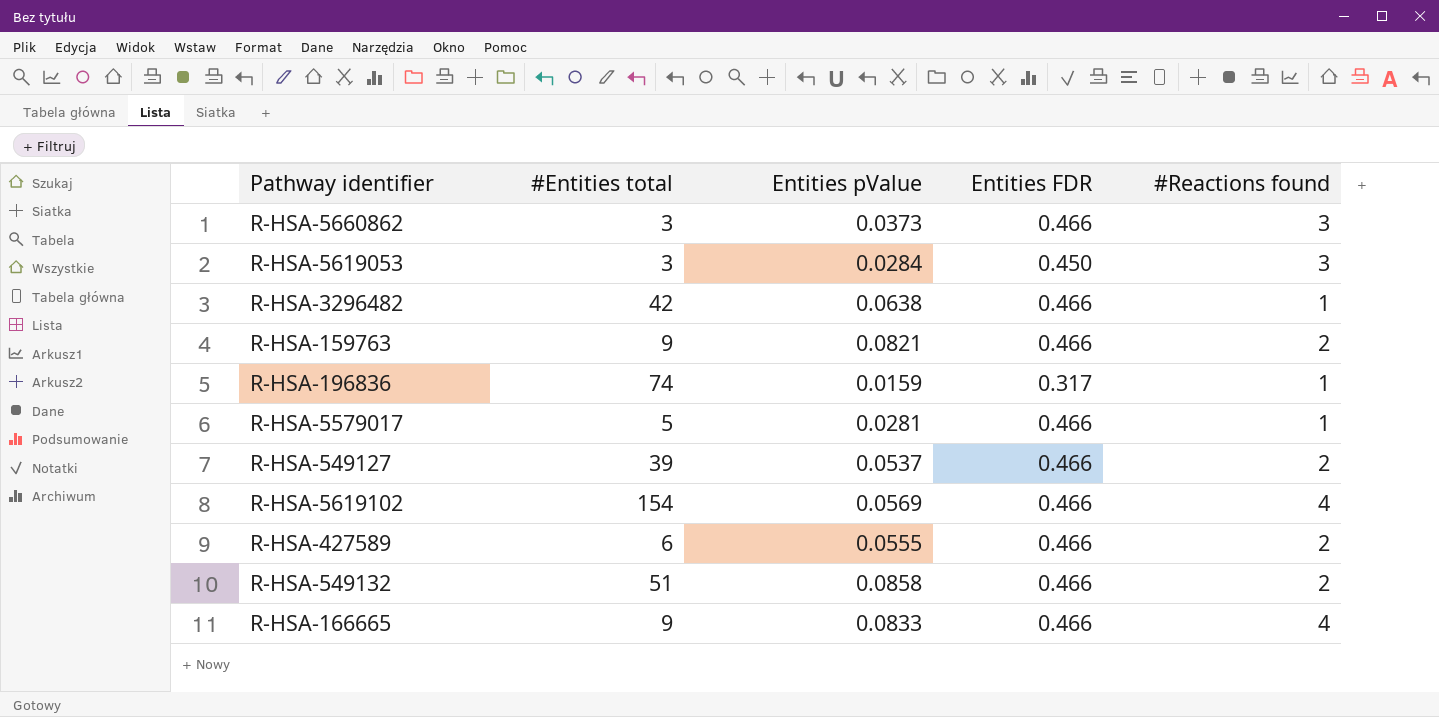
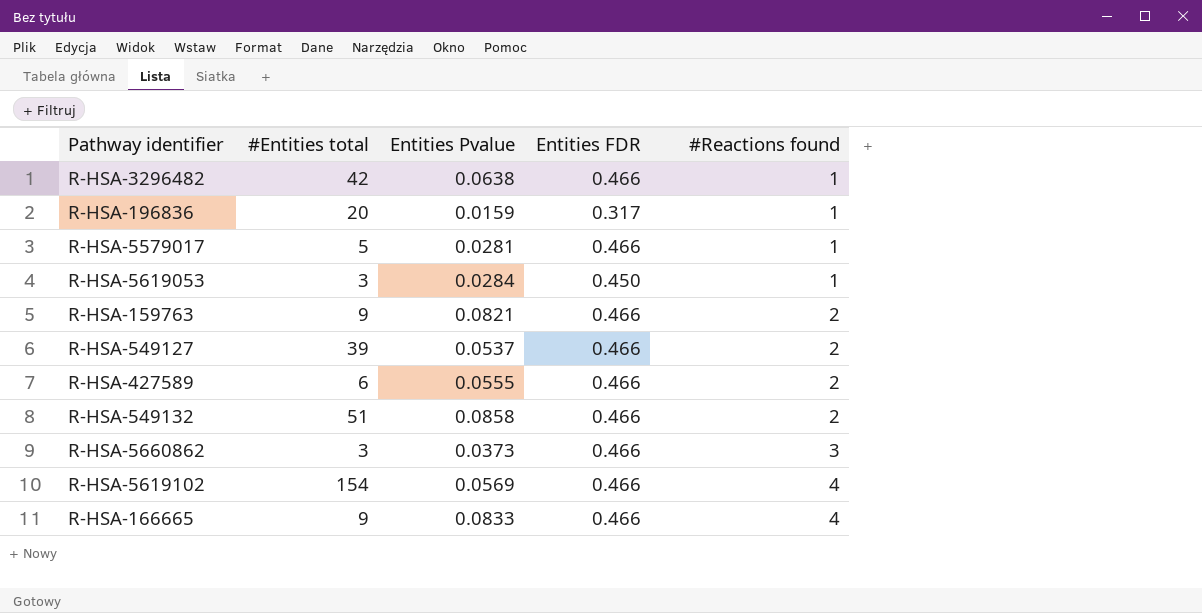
row order: none -> #Reactions found ascending
column name: Entities pValue -> Entities Pvalue
R-HSA-196836 | #Entities total: 74 -> 20
R-HSA-5619053 | #Reactions found: 3 -> 1

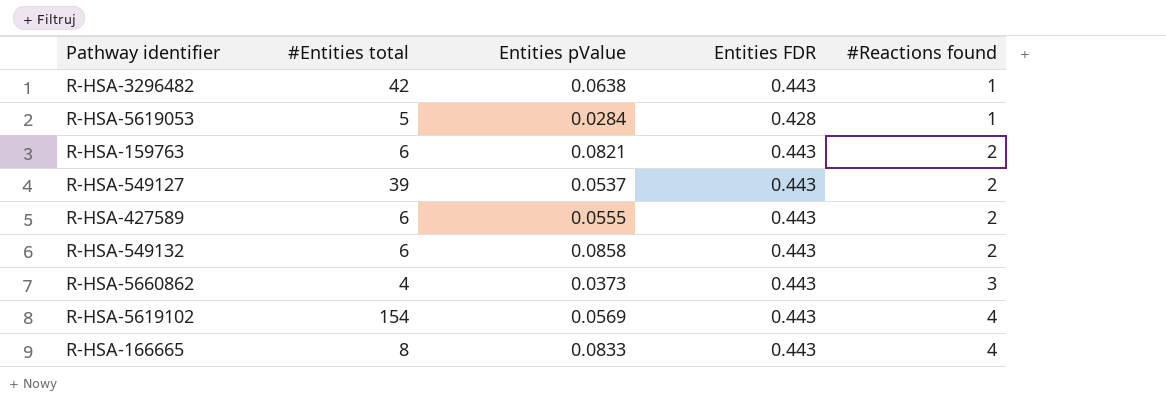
column name: Entities Pvalue -> Entities pValue
row R-HSA-196836: 20 | 0.0159 | 0.317 | 1 -> none
row R-HSA-5579017: 5 | 0.0281 | 0.466 | 1 -> none
R-HSA-3296482 | Entities FDR: 0.466 -> 0.443
R-HSA-5619053 | #Entities total: 3 -> 5
R-HSA-5619053 | Entities FDR: 0.450 -> 0.428
R-HSA-159763 | #Entities total: 9 -> 6
R-HSA-159763 | Entities FDR: 0.466 -> 0.443
R-HSA-549127 | Entities FDR: 0.466 -> 0.443
R-HSA-427589 | Entities FDR: 0.466 -> 0.443
R-HSA-549132 | #Entities total: 51 -> 6
R-HSA-549132 | Entities FDR: 0.466 -> 0.443
R-HSA-5660862 | #Entities total: 3 -> 4
R-HSA-5660862 | Entities FDR: 0.466 -> 0.443
R-HSA-5619102 | Entities FDR: 0.466 -> 0.443
R-HSA-166665 | #Entities total: 9 -> 8
R-HSA-166665 | Entities FDR: 0.466 -> 0.443

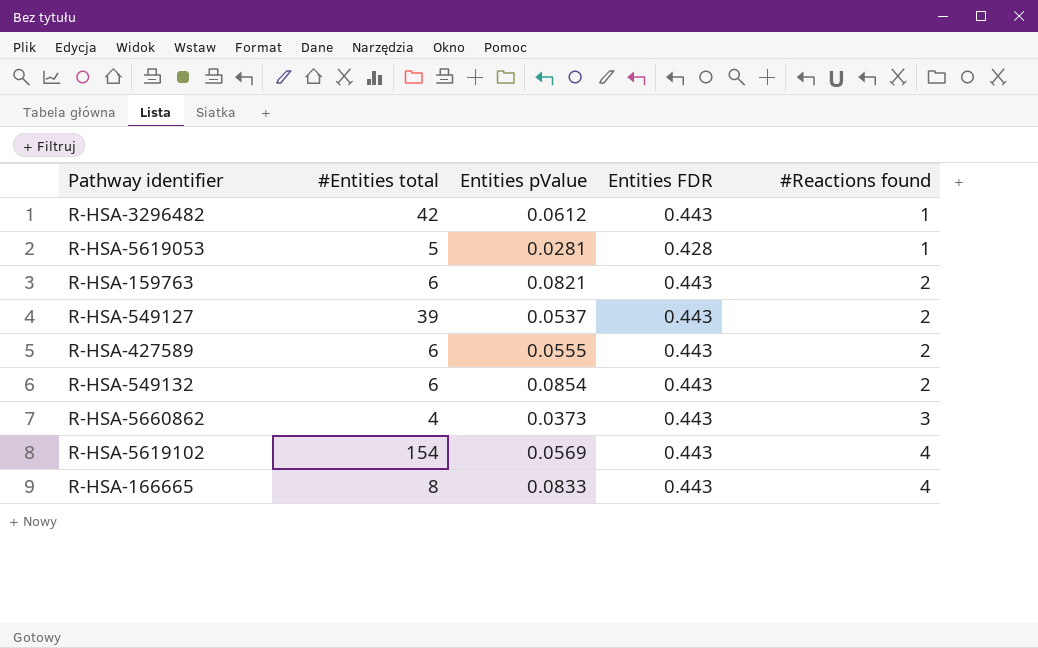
R-HSA-3296482 | Entities pValue: 0.0638 -> 0.0612
R-HSA-5619053 | Entities pValue: 0.0284 -> 0.0281
R-HSA-549132 | Entities pValue: 0.0858 -> 0.0854

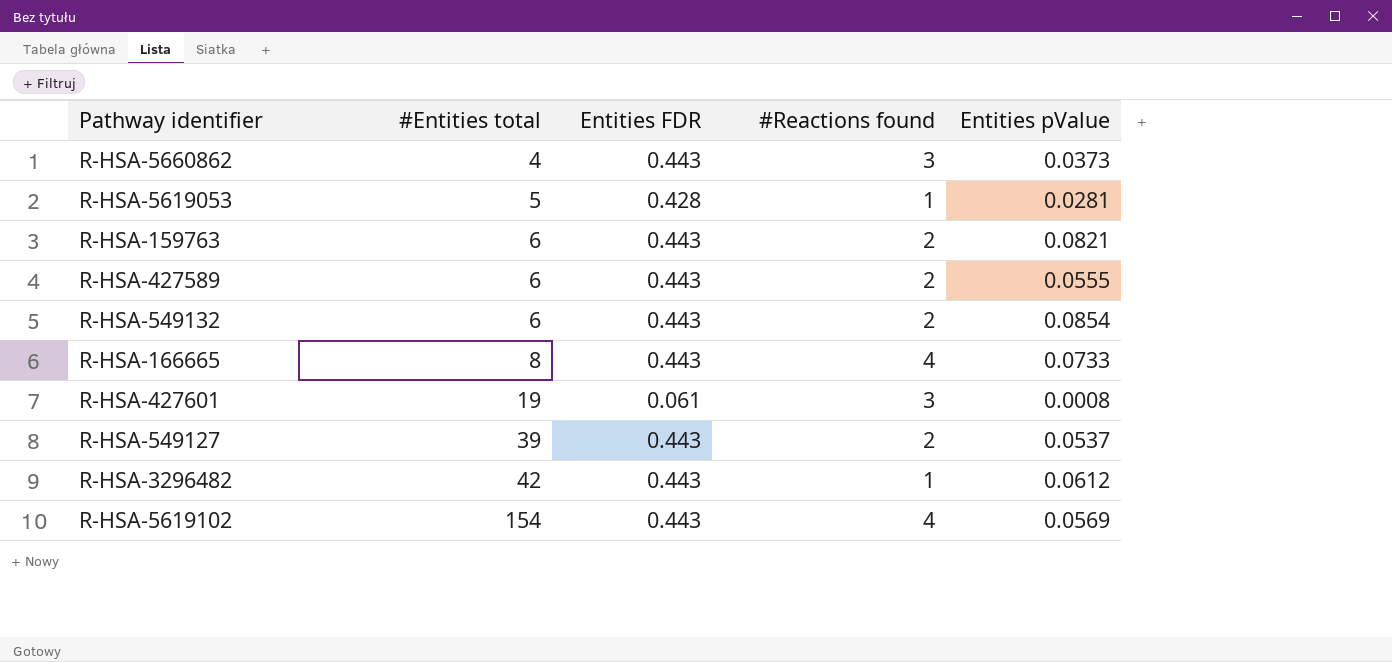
row order: #Reactions found ascending -> #Entities total ascending
column Entities pValue | position: 3 -> 5
R-HSA-166665 | Entities pValue: 0.0833 -> 0.0733
row R-HSA-427601: none -> 19 | 0.061 | 3 | 0.0008

